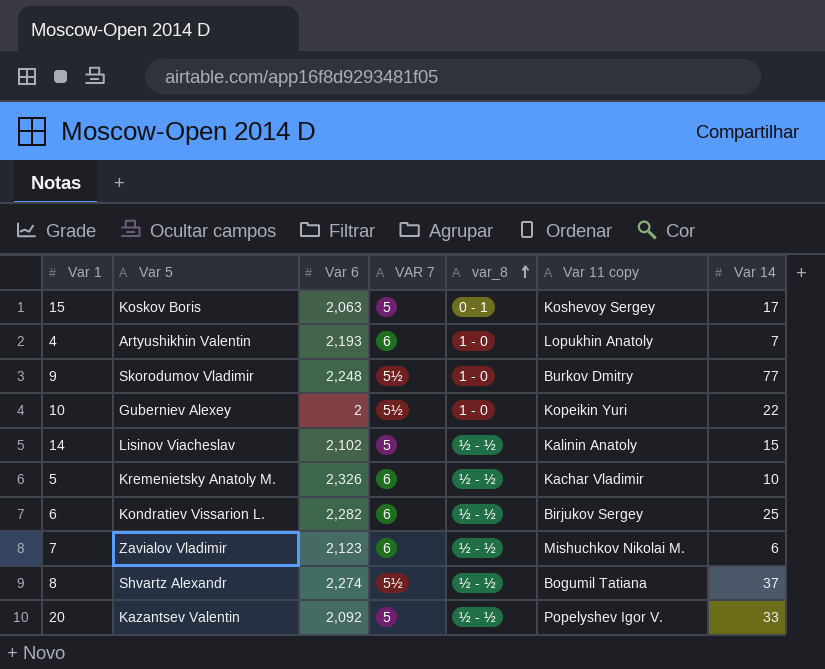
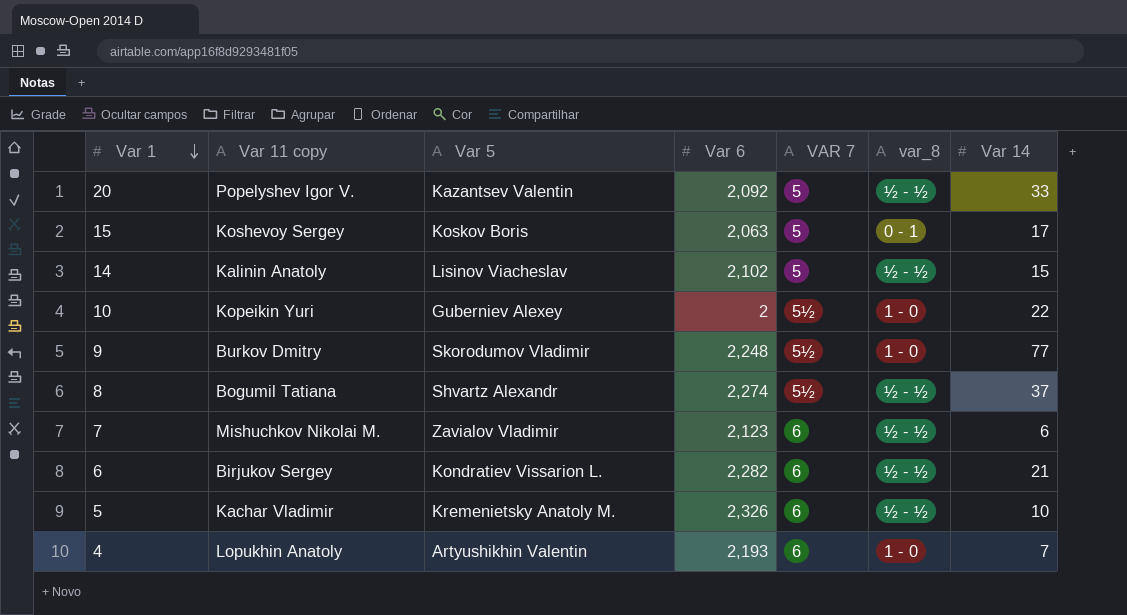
row order: var_8 ascending -> Var 1 descending
column Var 11 copy | position: 6 -> 2
6 | Var 14: 25 -> 21

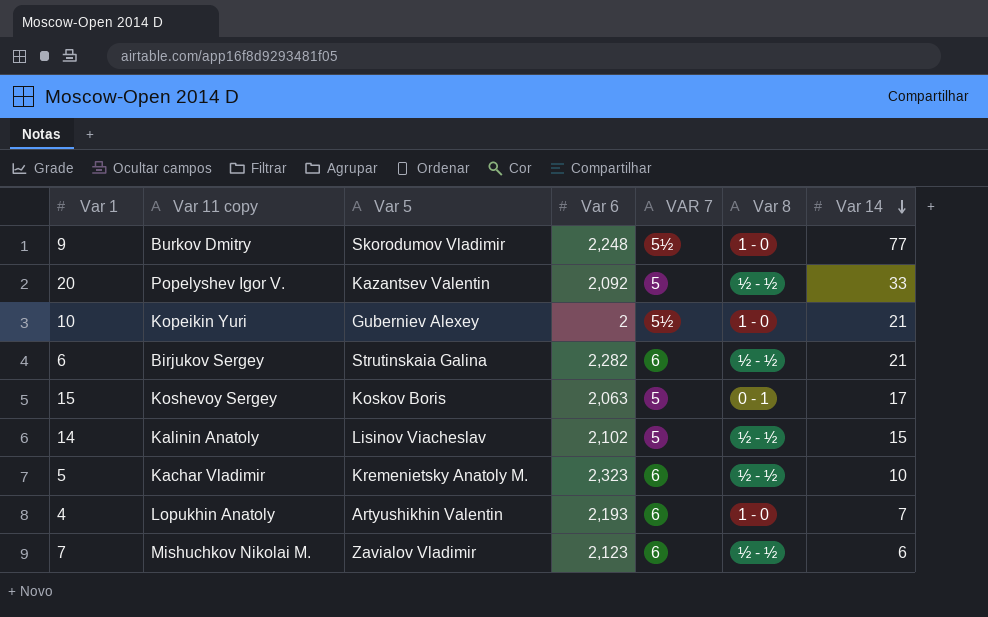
row order: Var 1 descending -> Var 14 descending
column name: var_8 -> Var 8
row 8: Bogumil Tatiana | Shvartz Alexandr | 2,274 | 5½ | ½ - ½ | 37 -> none
10 | Var 14: 22 -> 21
6 | Var 5: Kondratiev Vissarion L. -> Strutinskaia Galina
5 | Var 6: 2,326 -> 2,323

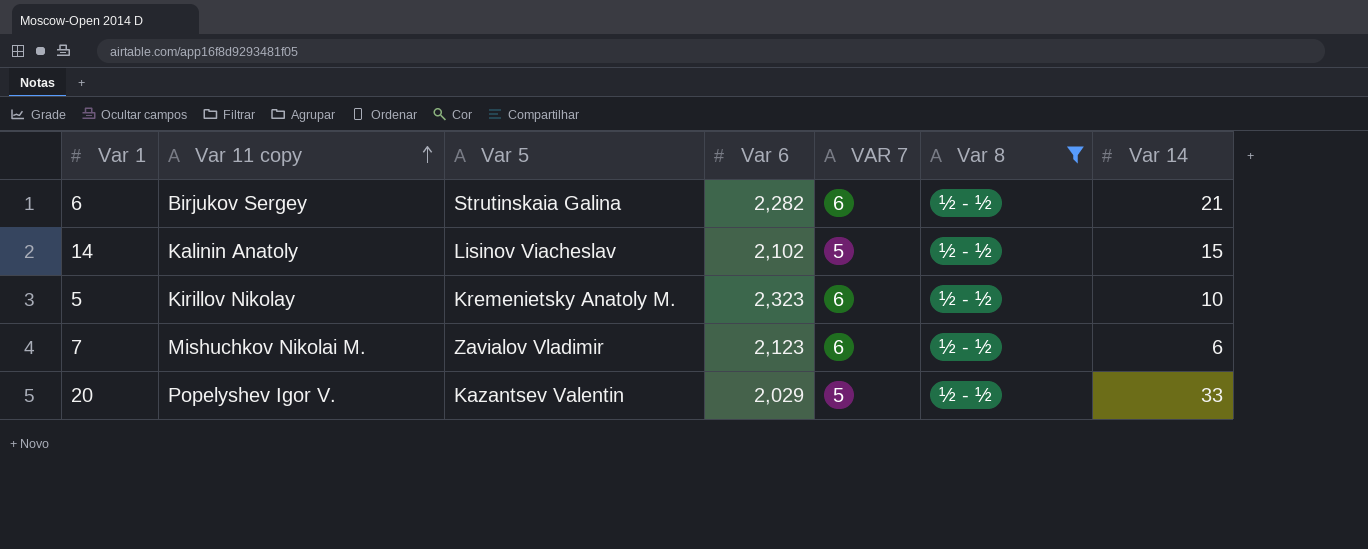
filter: none -> Var 8 = ½ - ½
row order: Var 14 descending -> Var 11 copy ascending
5 | Var 11 copy: Kachar Vladimir -> Kirillov Nikolay
20 | Var 6: 2,092 -> 2,029

